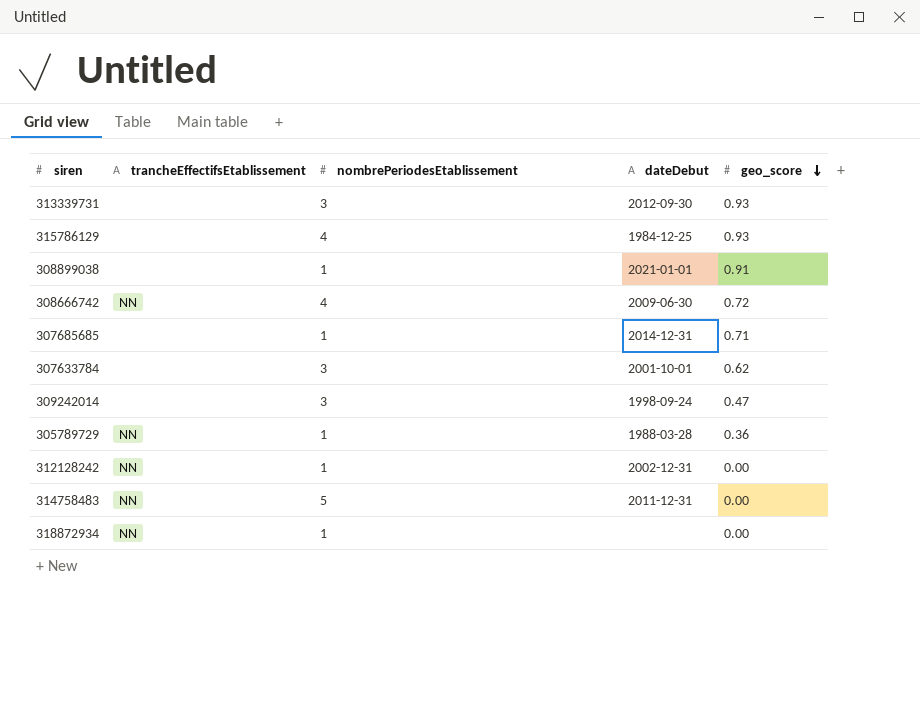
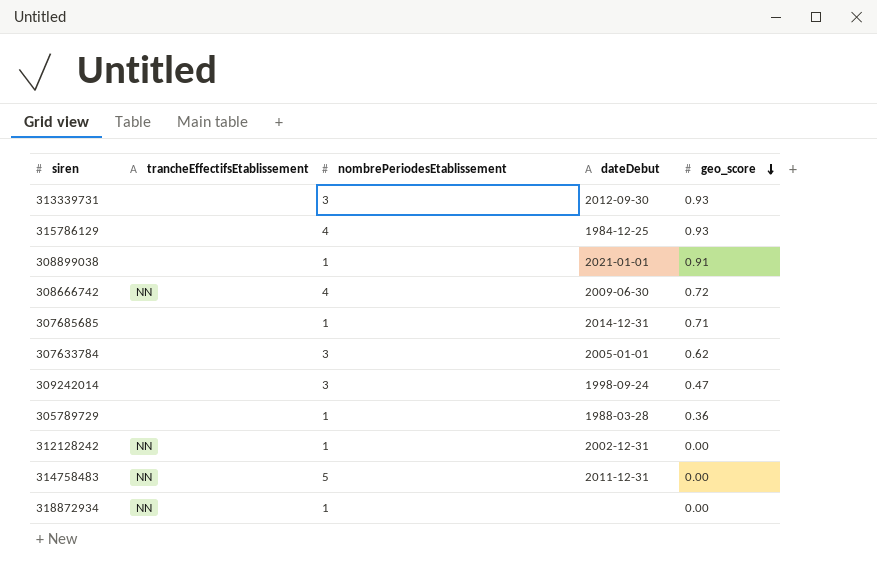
307633784 | dateDebut: 2001-10-01 -> 2005-01-01
305789729 | trancheEffectifsEtablissement: NN -> none

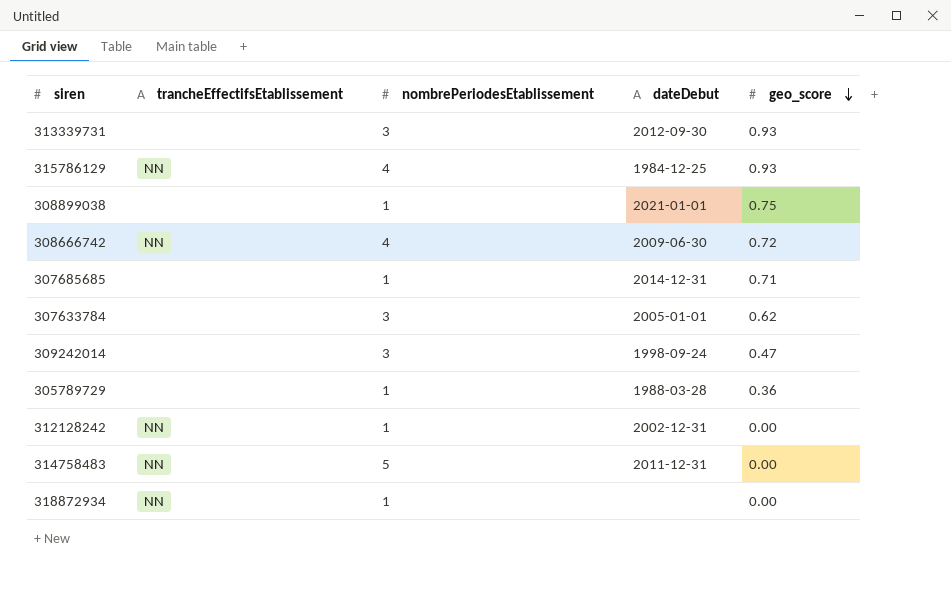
315786129 | trancheEffectifsEtablissement: none -> NN
308899038 | geo_score: 0.91 -> 0.75

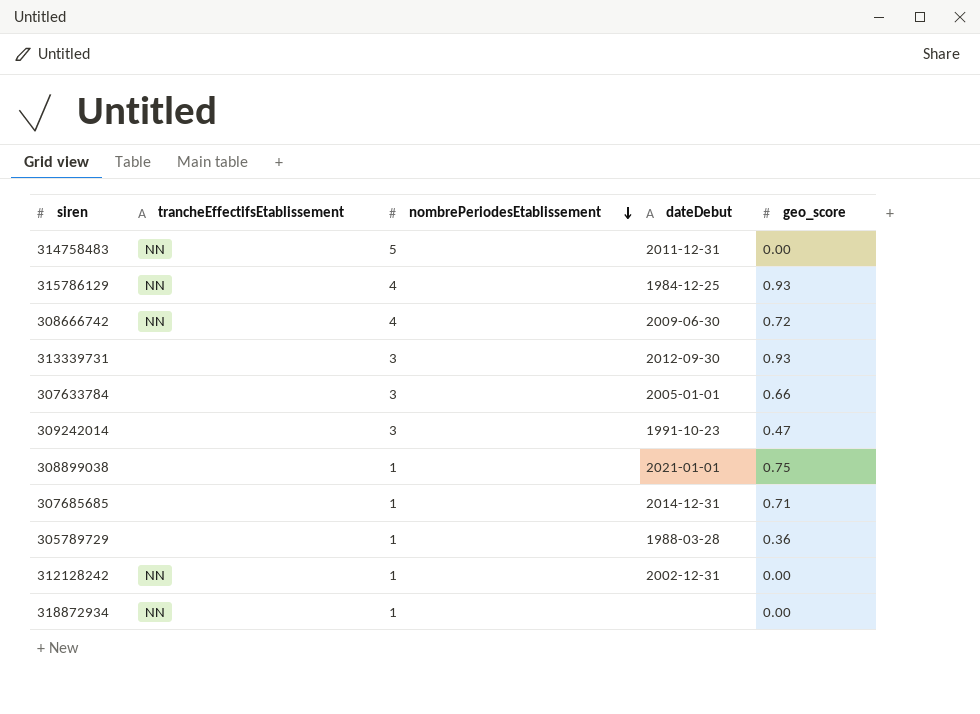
row order: geo_score descending -> nombrePeriodesEtablissement descending
307633784 | geo_score: 0.62 -> 0.66
309242014 | dateDebut: 1998-09-24 -> 1991-10-23

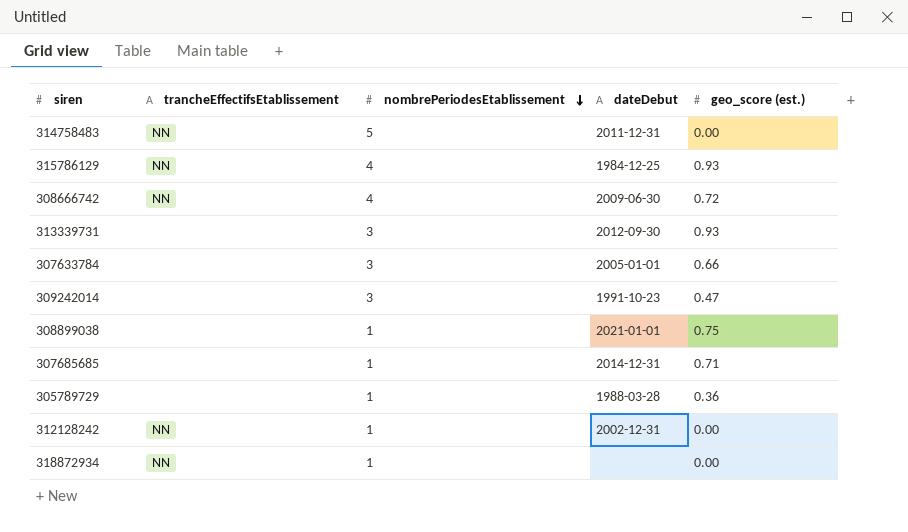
column name: geo_score -> geo_score (est.)

